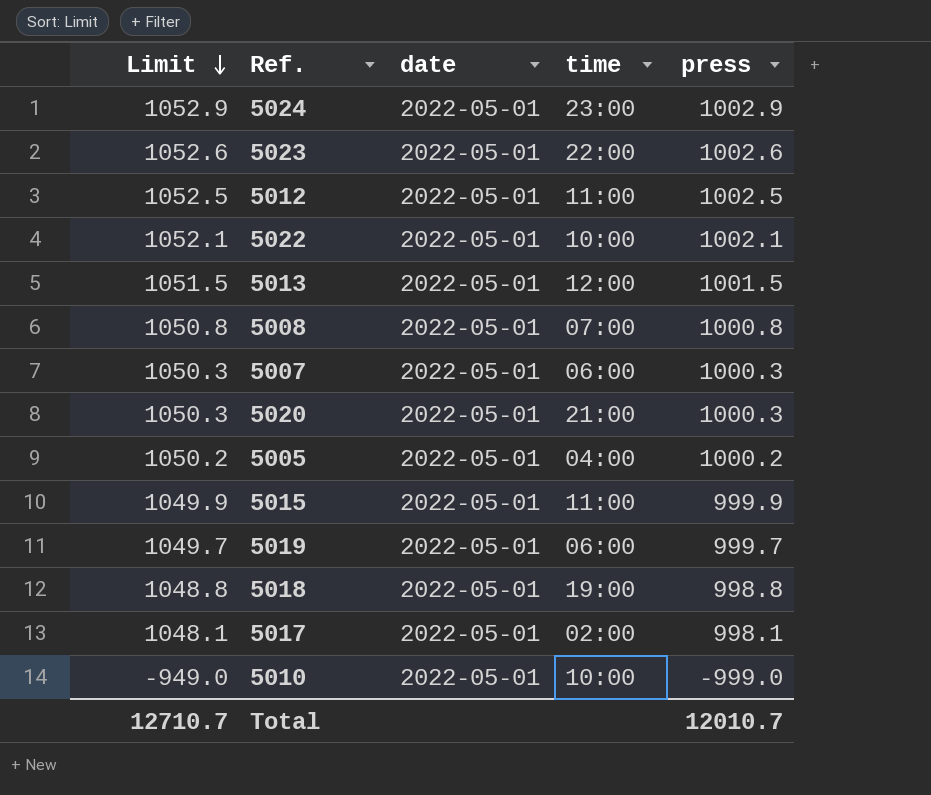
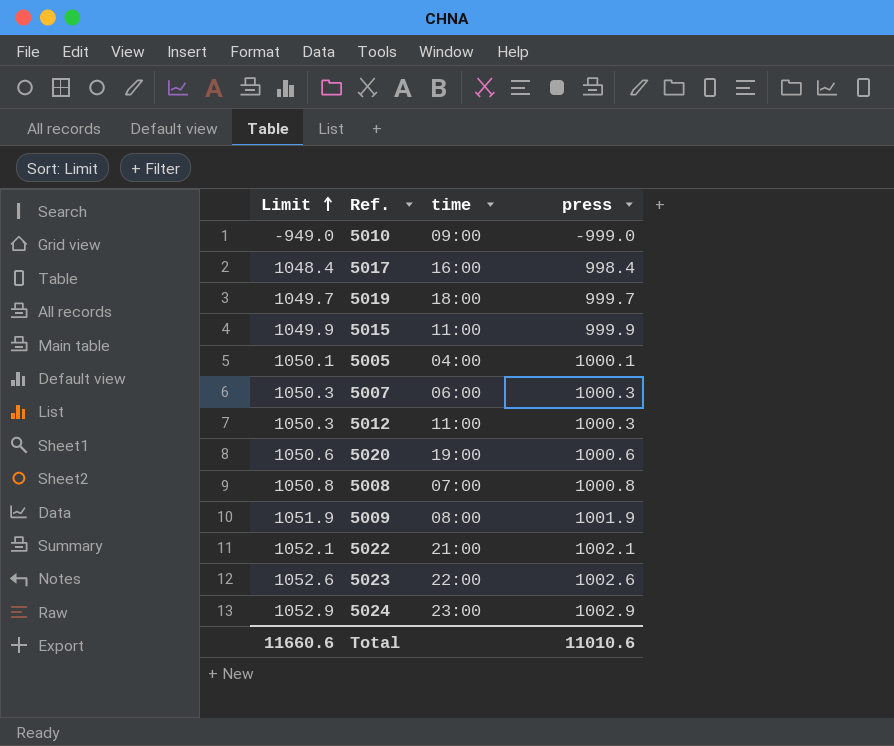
row order: Limit descending -> Limit ascending
column date | position: 3 -> none
row 5013: 1051.5 | 2022-05-01 | 12:00 | 1001.5 -> none
row 5018: 1048.8 | 2022-05-01 | 19:00 | 998.8 -> none
5010 | time: 10:00 -> 09:00
5017 | Limit: 1048.1 -> 1048.4
5017 | time: 02:00 -> 16:00
5017 | press: 998.1 -> 998.4
5019 | time: 06:00 -> 18:00
5005 | Limit: 1050.2 -> 1050.1
5005 | press: 1000.2 -> 1000.1
5012 | Limit: 1052.5 -> 1050.3
5012 | press: 1002.5 -> 1000.3
5020 | Limit: 1050.3 -> 1050.6
5020 | time: 21:00 -> 19:00
5020 | press: 1000.3 -> 1000.6
row 5009: none -> 1051.9 | 08:00 | 1001.9
5022 | time: 10:00 -> 21:00
Total | Limit: 12710.7 -> 11660.6
Total | press: 12010.7 -> 11010.6

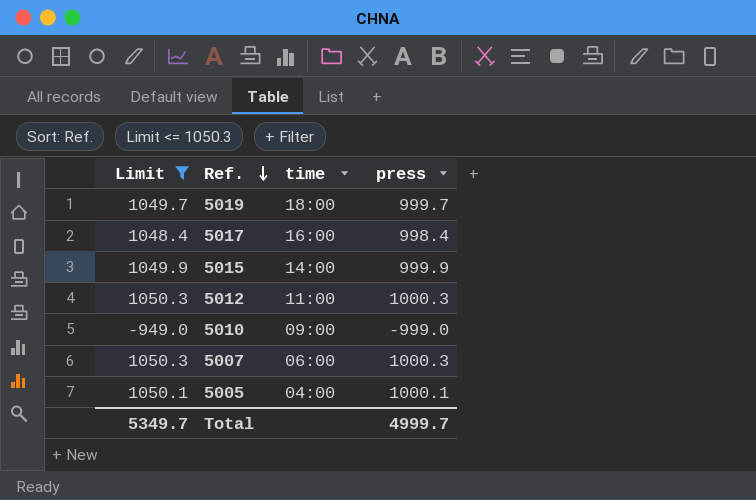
filter: none -> Limit <= 1050.3
row order: Limit ascending -> Ref. descending
5015 | time: 11:00 -> 14:00
Total | Limit: 11660.6 -> 5349.7
Total | press: 11010.6 -> 4999.7

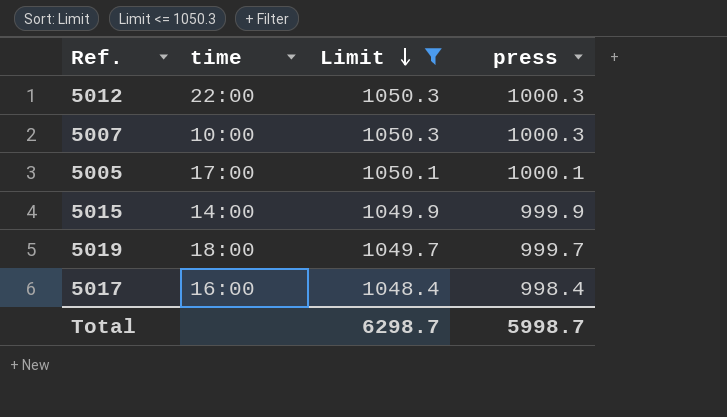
row order: Ref. descending -> Limit descending
column Limit | position: 1 -> 3
row 5010: -949.0 | 09:00 | -999.0 -> none
5012 | time: 11:00 -> 22:00
5007 | time: 06:00 -> 10:00
5005 | time: 04:00 -> 17:00
Total | Limit: 5349.7 -> 6298.7
Total | press: 4999.7 -> 5998.7

